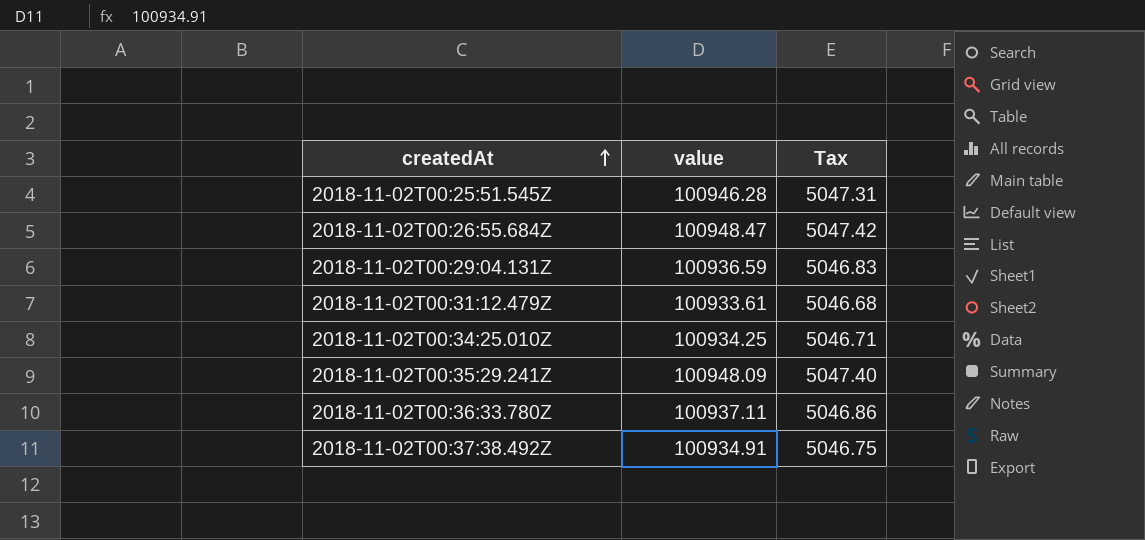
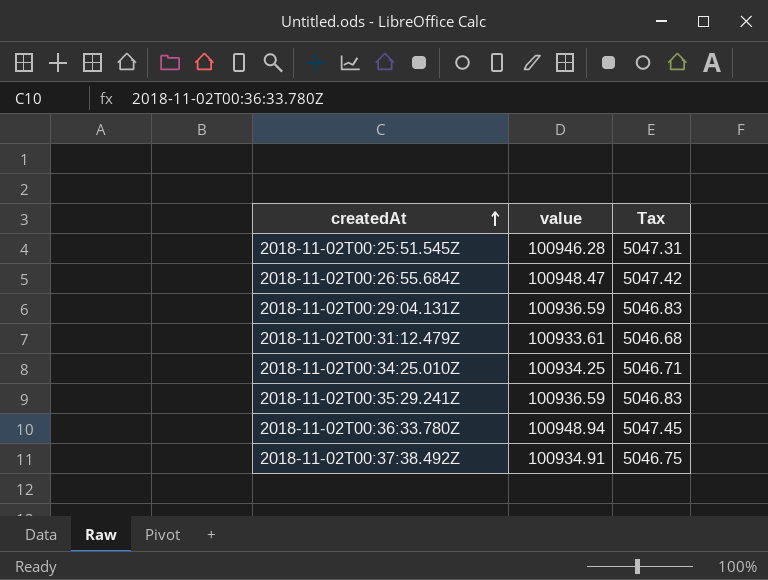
2018-11-02T00:35:29.241Z | value: 100948.09 -> 100936.59
2018-11-02T00:35:29.241Z | Tax: 5047.40 -> 5046.83
2018-11-02T00:36:33.780Z | value: 100937.11 -> 100948.94
2018-11-02T00:36:33.780Z | Tax: 5046.86 -> 5047.45

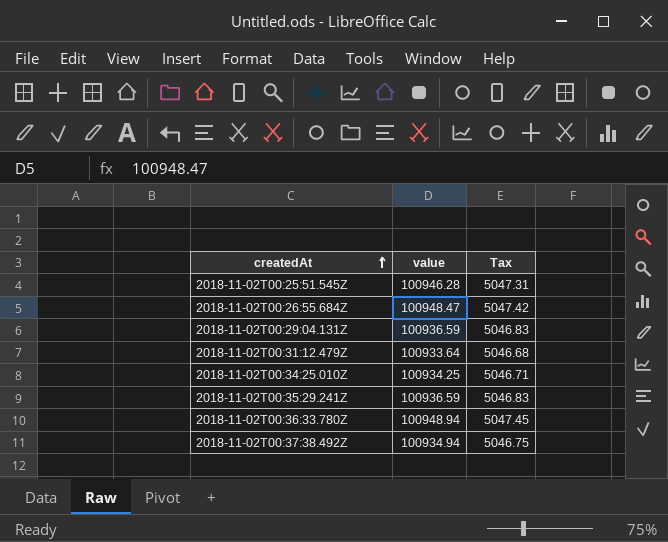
2018-11-02T00:31:12.479Z | value: 100933.61 -> 100933.64
2018-11-02T00:37:38.492Z | value: 100934.91 -> 100934.94

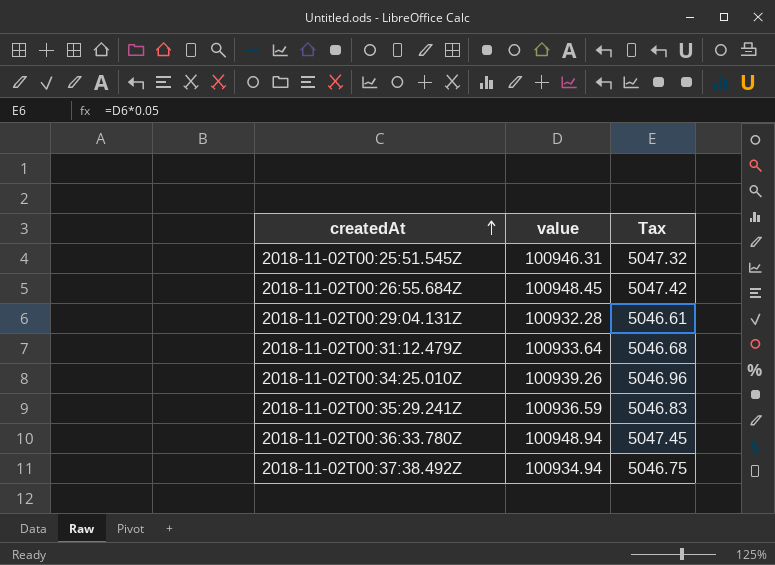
2018-11-02T00:25:51.545Z | value: 100946.28 -> 100946.31
2018-11-02T00:25:51.545Z | Tax: 5047.31 -> 5047.32
2018-11-02T00:26:55.684Z | value: 100948.47 -> 100948.45
2018-11-02T00:29:04.131Z | value: 100936.59 -> 100932.28
2018-11-02T00:29:04.131Z | Tax: 5046.83 -> 5046.61
2018-11-02T00:34:25.010Z | value: 100934.25 -> 100939.26
2018-11-02T00:34:25.010Z | Tax: 5046.71 -> 5046.96

